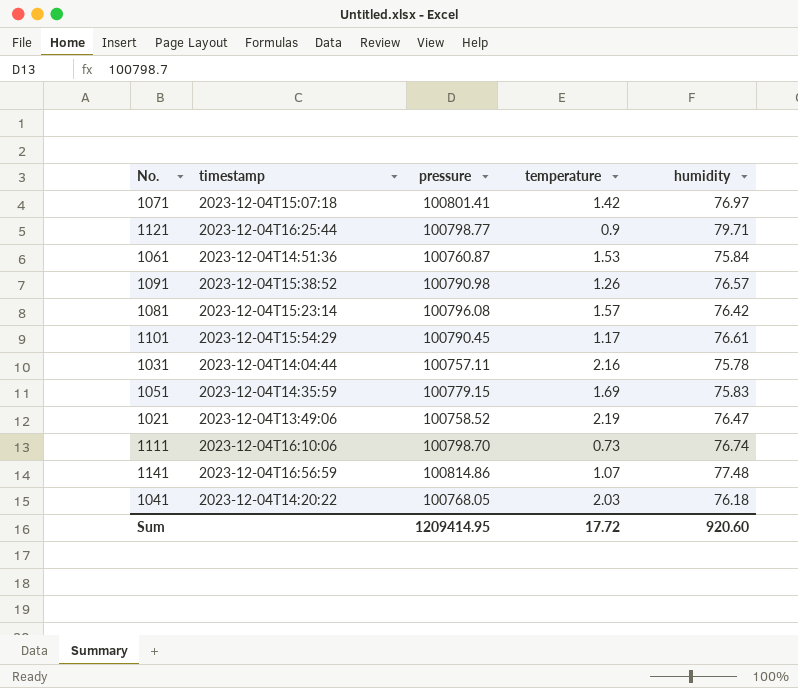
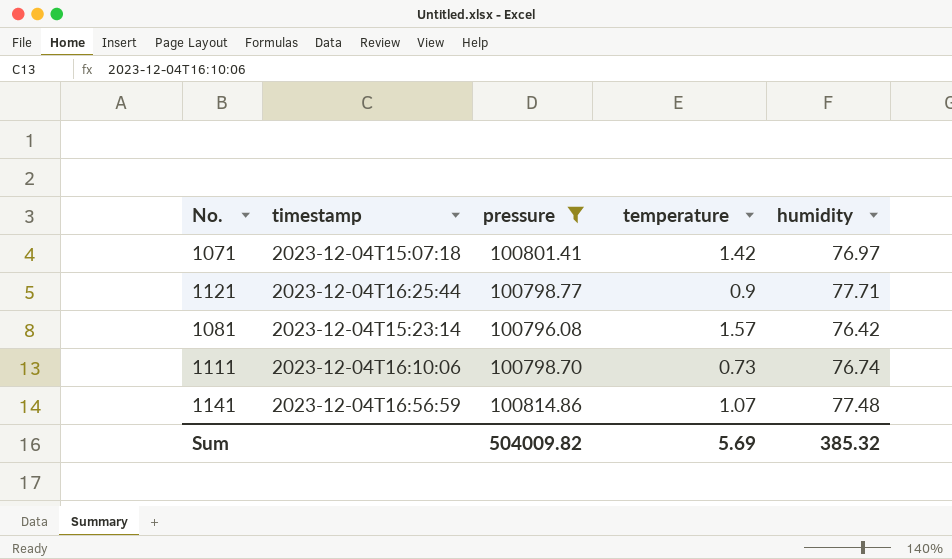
filter: none -> pressure >= 100796.08
1121 | humidity: 79.71 -> 77.71
Sum | pressure: 1209414.95 -> 504009.82
Sum | temperature: 17.72 -> 5.69
Sum | humidity: 920.60 -> 385.32

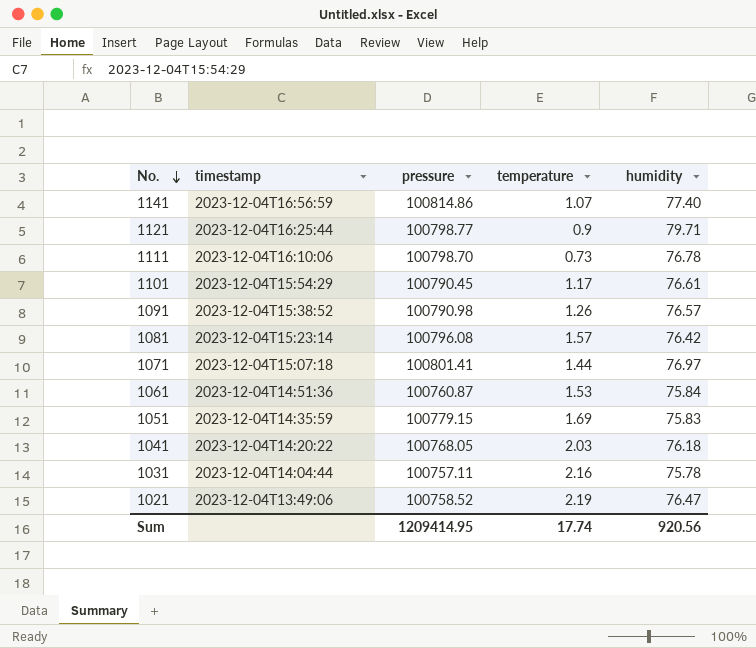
filter: pressure >= 100796.08 -> none
row order: none -> No. descending
1141 | humidity: 77.48 -> 77.40
1121 | humidity: 77.71 -> 79.71
1111 | humidity: 76.74 -> 76.78
1071 | temperature: 1.42 -> 1.44
Sum | pressure: 504009.82 -> 1209414.95
Sum | temperature: 5.69 -> 17.74
Sum | humidity: 385.32 -> 920.56

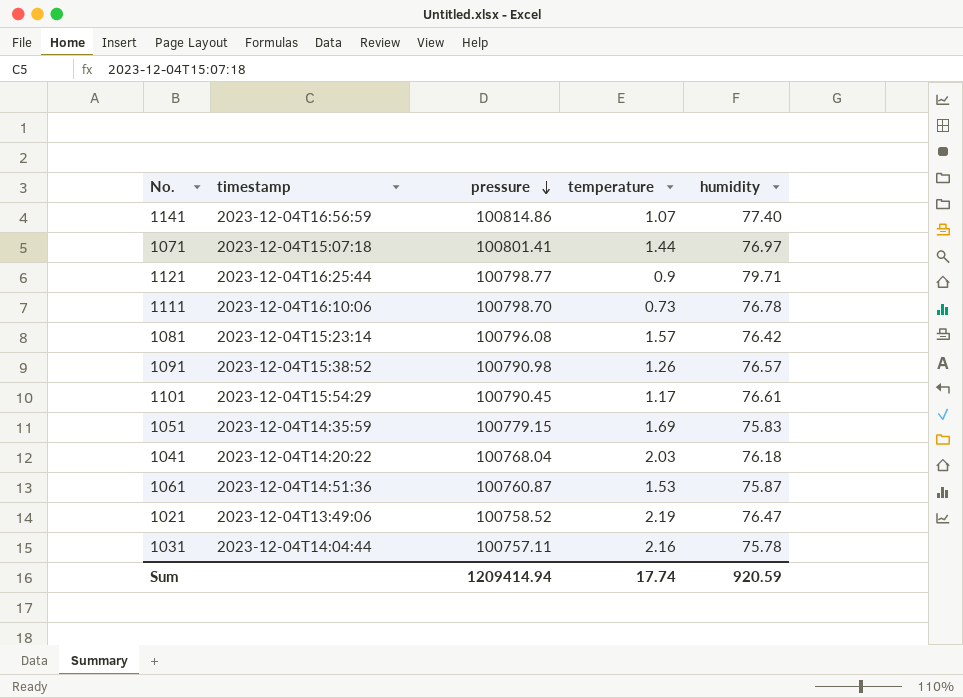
row order: No. descending -> pressure descending
1041 | pressure: 100768.05 -> 100768.04
1061 | humidity: 75.84 -> 75.87
Sum | pressure: 1209414.95 -> 1209414.94
Sum | humidity: 920.56 -> 920.59

